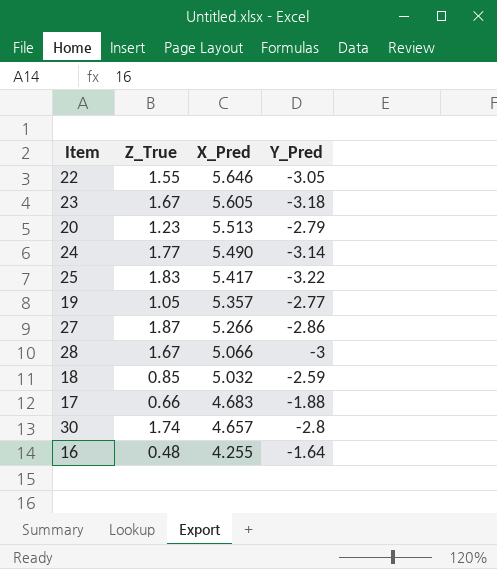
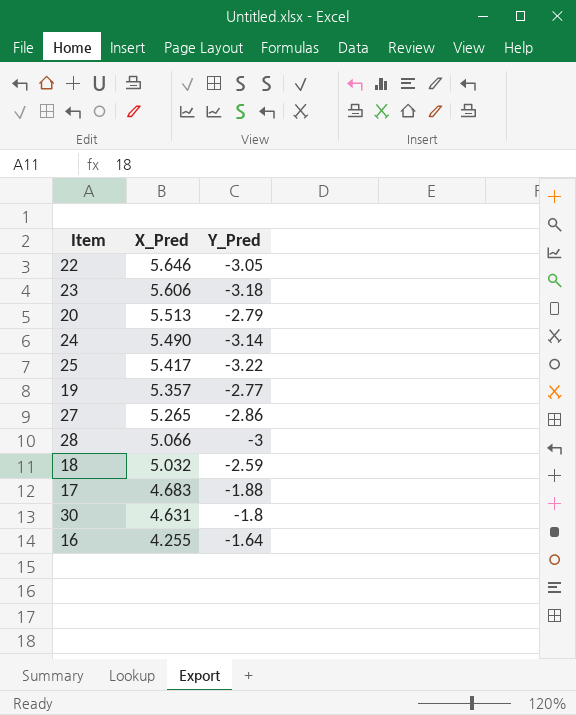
column Z_True | position: 2 -> none
23 | X_Pred: 5.605 -> 5.606
27 | X_Pred: 5.266 -> 5.265
30 | X_Pred: 4.657 -> 4.631
30 | Y_Pred: -2.8 -> -1.8

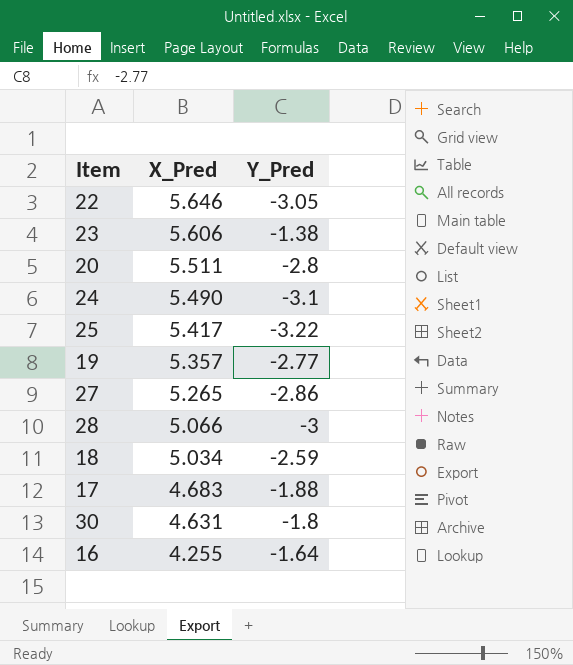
23 | Y_Pred: -3.18 -> -1.38
20 | X_Pred: 5.513 -> 5.511
20 | Y_Pred: -2.79 -> -2.8
24 | Y_Pred: -3.14 -> -3.1
18 | X_Pred: 5.032 -> 5.034

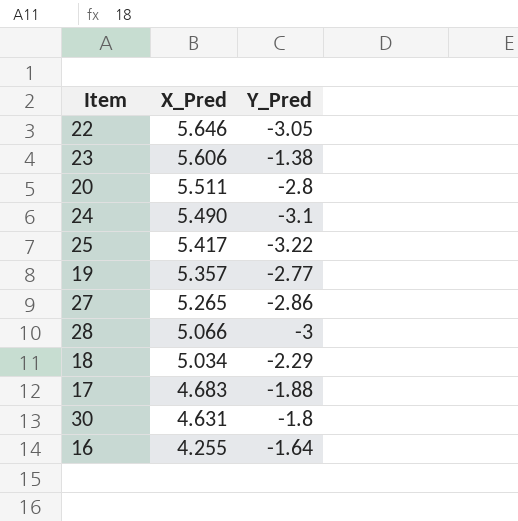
18 | Y_Pred: -2.59 -> -2.29

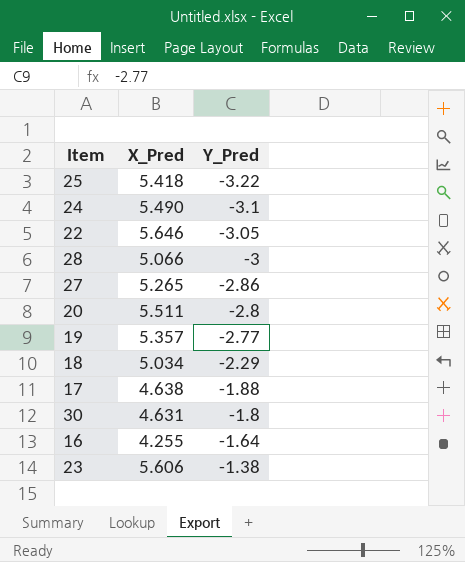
row order: X_Pred descending -> Y_Pred ascending
25 | X_Pred: 5.417 -> 5.418
17 | X_Pred: 4.683 -> 4.638

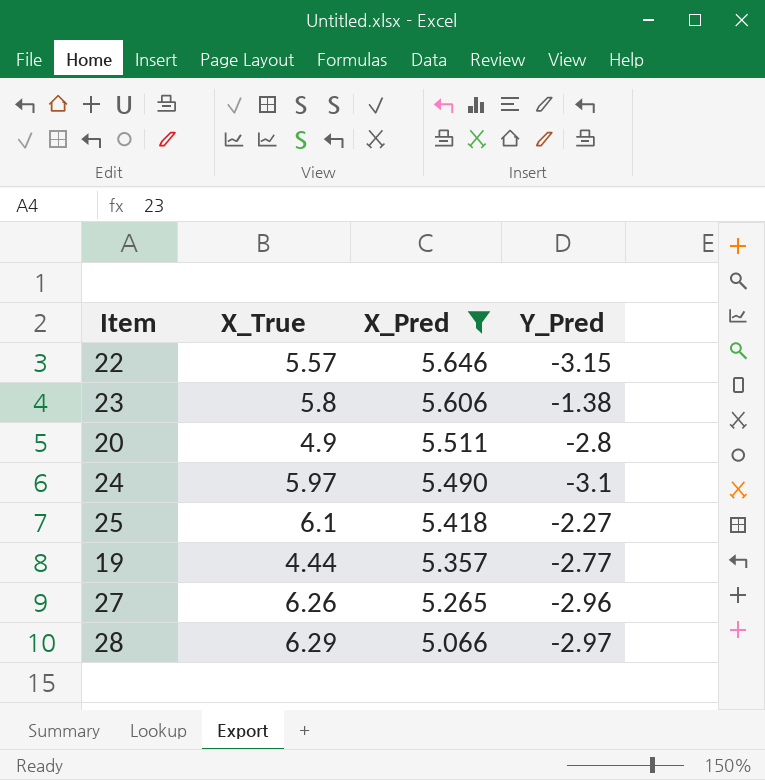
filter: none -> X_Pred >= 5.066
row order: Y_Pred ascending -> X_Pred descending
column X_True | position: none -> 2
22 | Y_Pred: -3.05 -> -3.15
25 | Y_Pred: -3.22 -> -2.27
27 | Y_Pred: -2.86 -> -2.96
28 | Y_Pred: -3 -> -2.97

